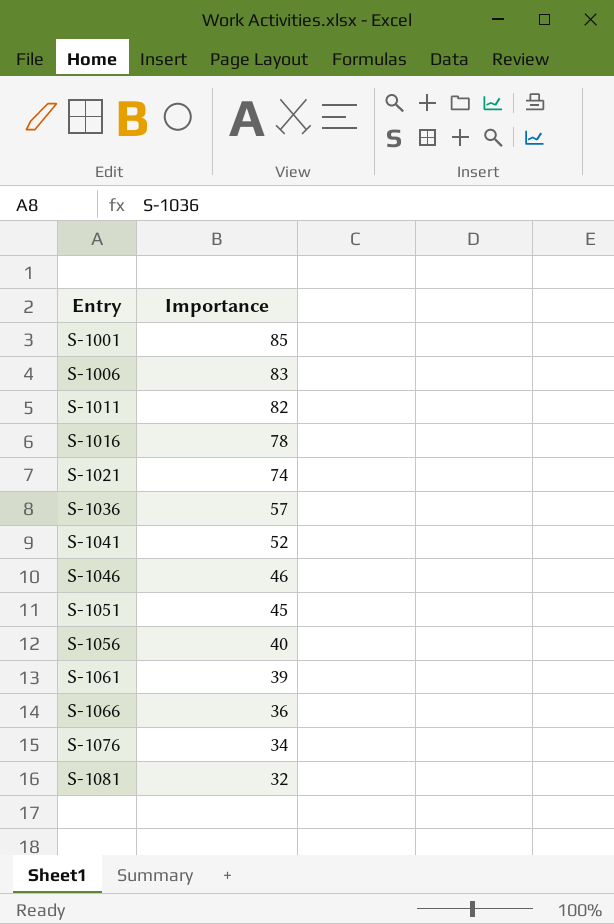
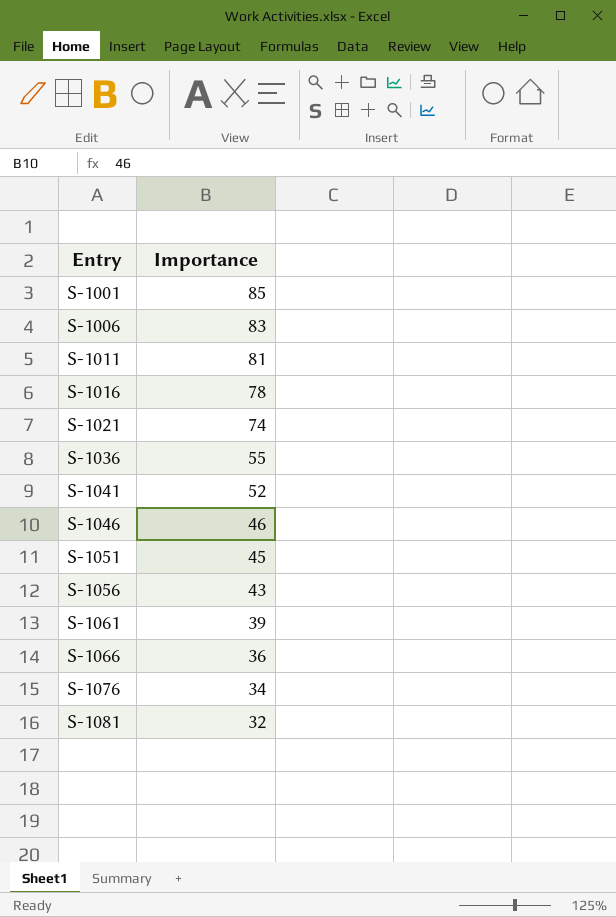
S-1011 | Importance: 82 -> 81
S-1036 | Importance: 57 -> 55
S-1056 | Importance: 40 -> 43

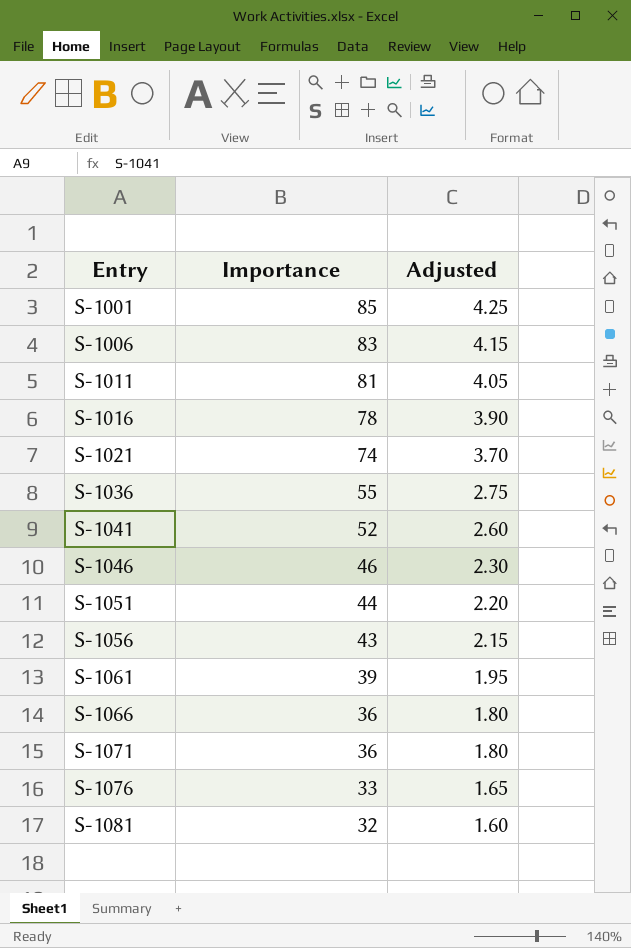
column Adjusted | formula: none -> [Importance] * 0.05
S-1051 | Importance: 45 -> 44
row S-1071: none -> 36 | 1.80
S-1076 | Importance: 34 -> 33

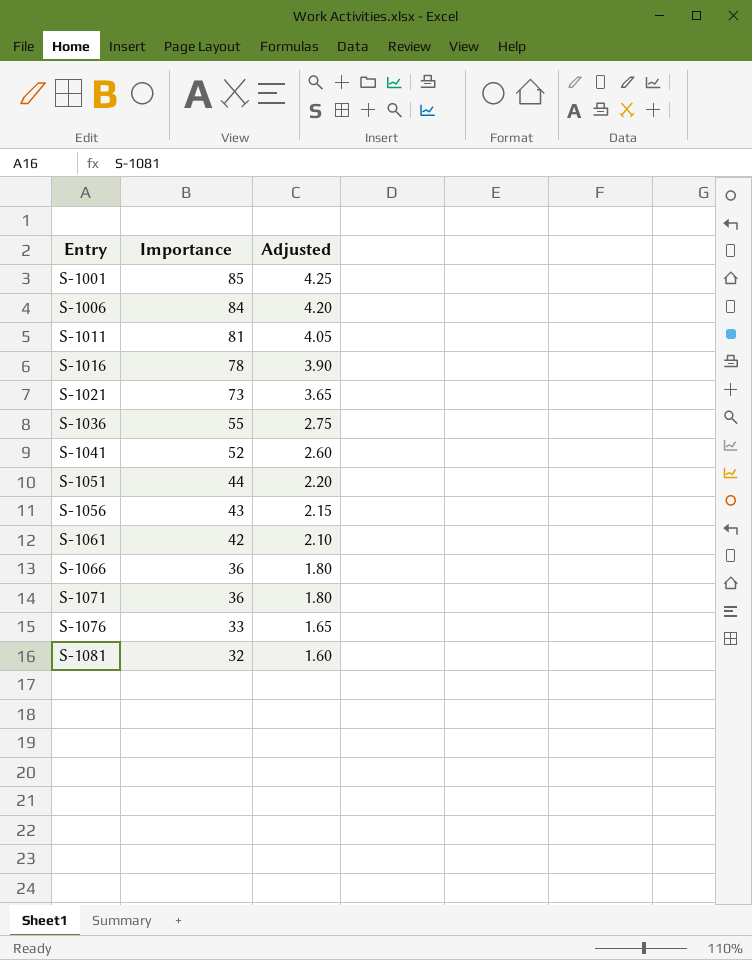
row S-1046: 46 | 2.30 -> none
S-1006 | Importance: 83 -> 84
S-1006 | Adjusted: 4.15 -> 4.20
S-1021 | Importance: 74 -> 73
S-1021 | Adjusted: 3.70 -> 3.65
S-1061 | Importance: 39 -> 42
S-1061 | Adjusted: 1.95 -> 2.10

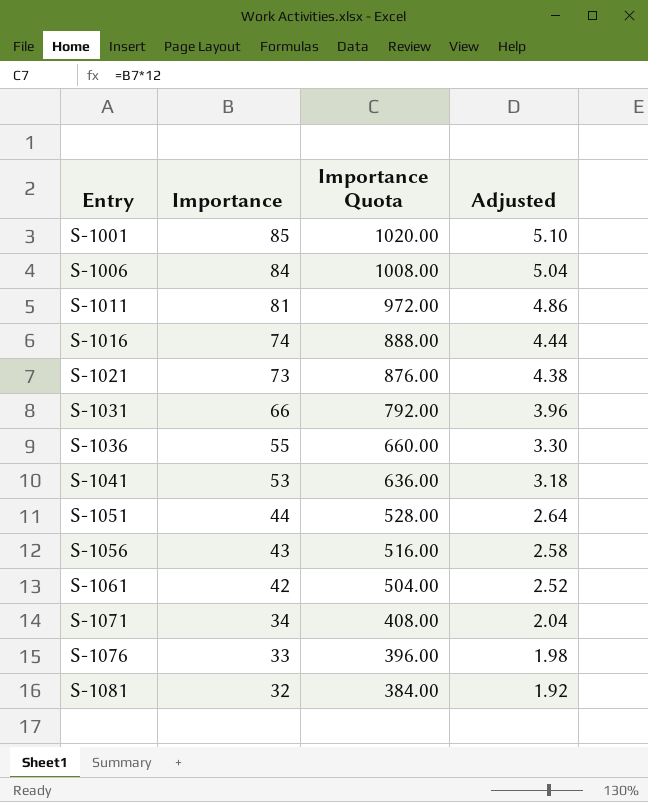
column Importance Quota | formula: none -> [Importance] * 12
column Adjusted | formula: [Importance] * 0.05 -> [Importance] * 0.06
row S-1066: 36 | 1.80 -> none
S-1016 | Importance: 78 -> 74
row S-1031: none -> 66 | 792.00 | 3.96
S-1041 | Importance: 52 -> 53
S-1071 | Importance: 36 -> 34

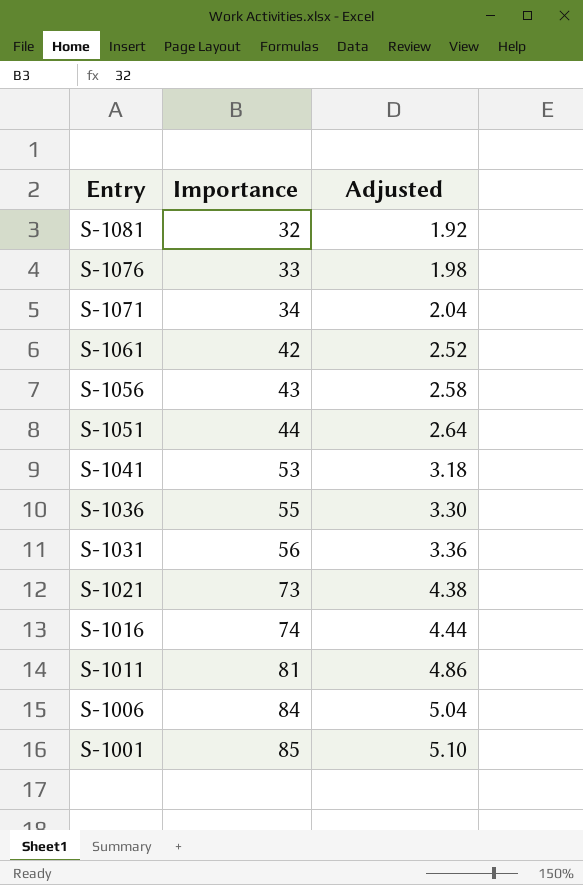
row order: Entry ascending -> Entry descending
column Importance Quota | formula: [Importance] * 12 -> none
S-1031 | Importance: 66 -> 56
S-1031 | Adjusted: 3.96 -> 3.36

